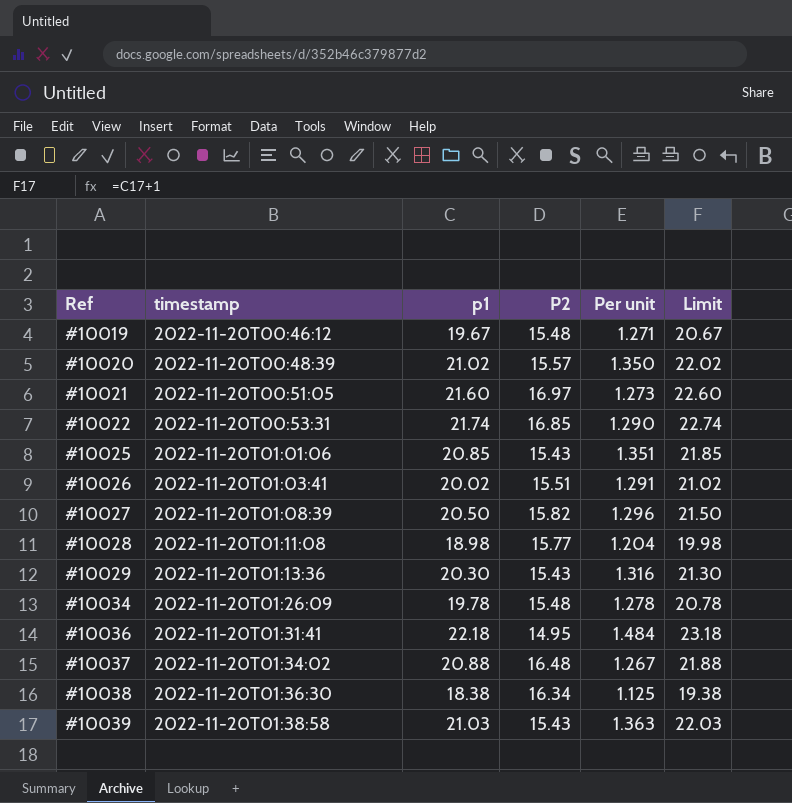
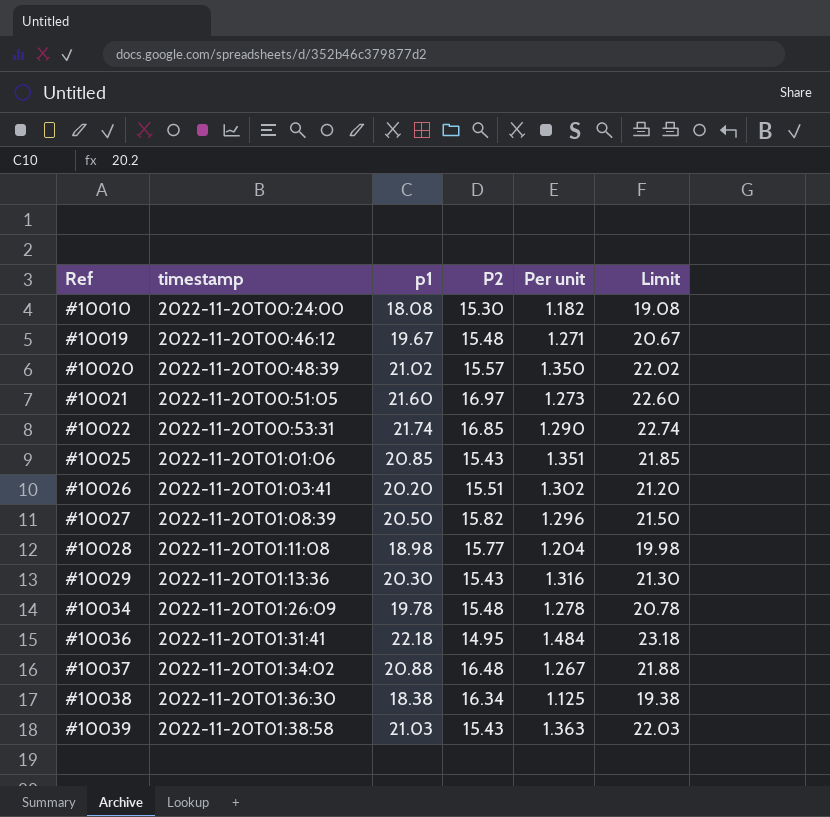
row #10010: none -> 2022-11-20T00:24:00 | 18.08 | 15.30 | 1.182 | 19.08
#10026 | p1: 20.02 -> 20.20
#10026 | Per unit: 1.291 -> 1.302
#10026 | Limit: 21.02 -> 21.20

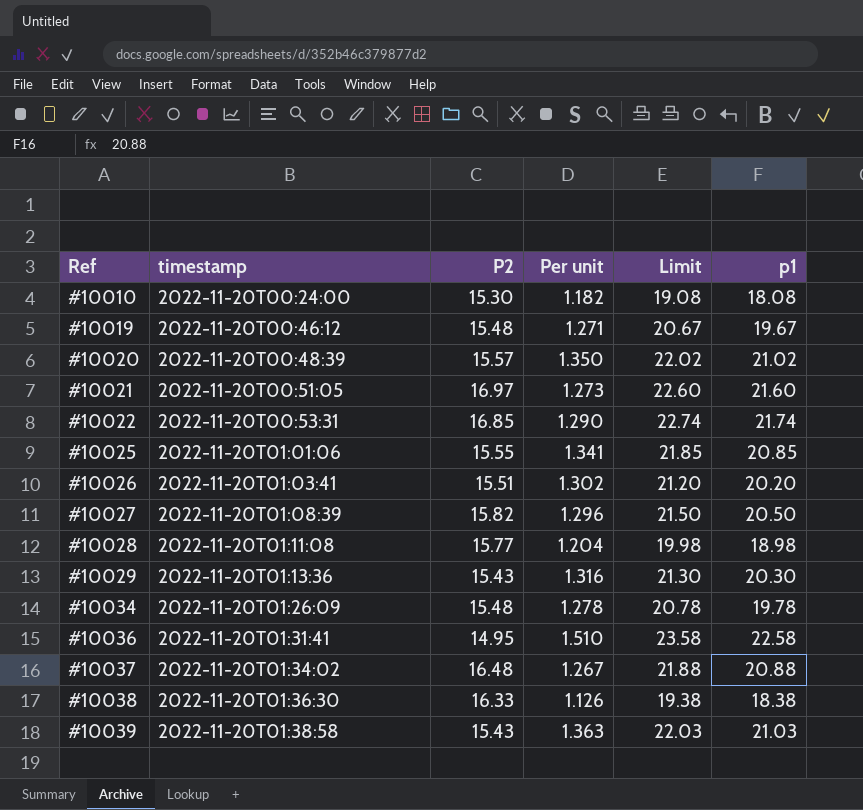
column p1 | position: 3 -> 6
#10025 | P2: 15.43 -> 15.55
#10025 | Per unit: 1.351 -> 1.341
#10036 | Per unit: 1.484 -> 1.510
#10036 | Limit: 23.18 -> 23.58
#10036 | p1: 22.18 -> 22.58
#10038 | P2: 16.34 -> 16.33
#10038 | Per unit: 1.125 -> 1.126

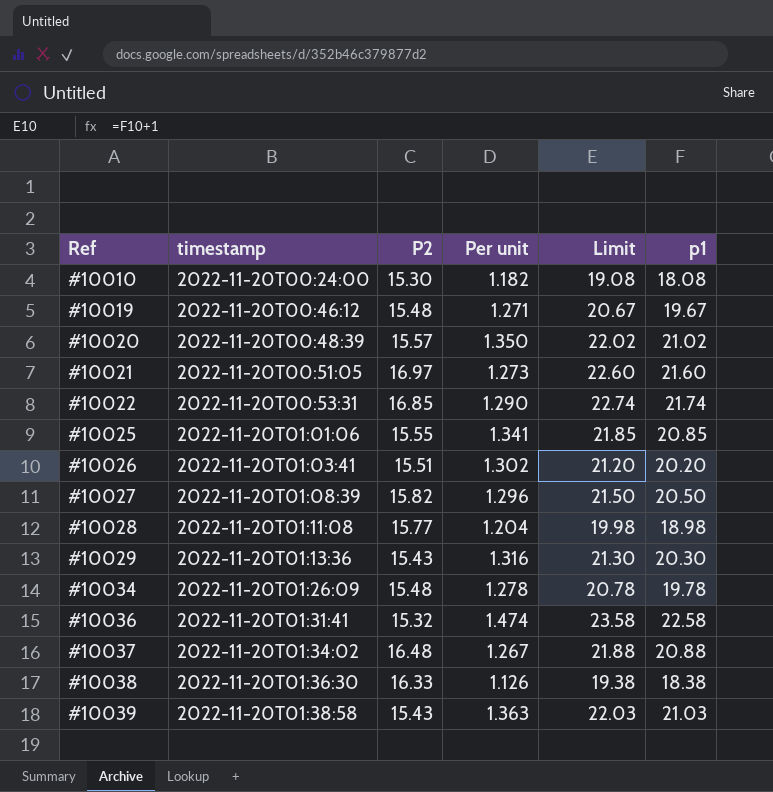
#10036 | P2: 14.95 -> 15.32
#10036 | Per unit: 1.510 -> 1.474

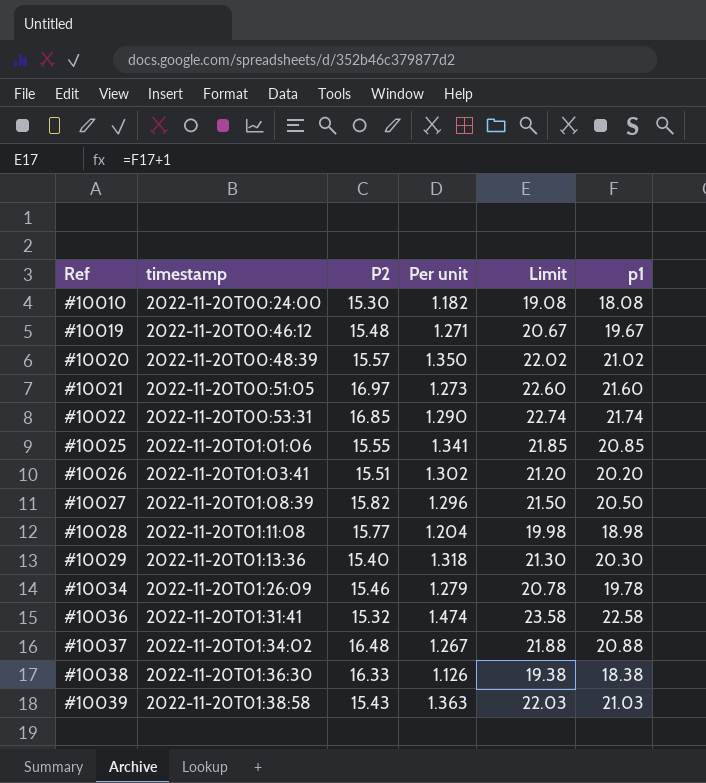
#10029 | P2: 15.43 -> 15.40
#10029 | Per unit: 1.316 -> 1.318
#10034 | P2: 15.48 -> 15.46
#10034 | Per unit: 1.278 -> 1.279

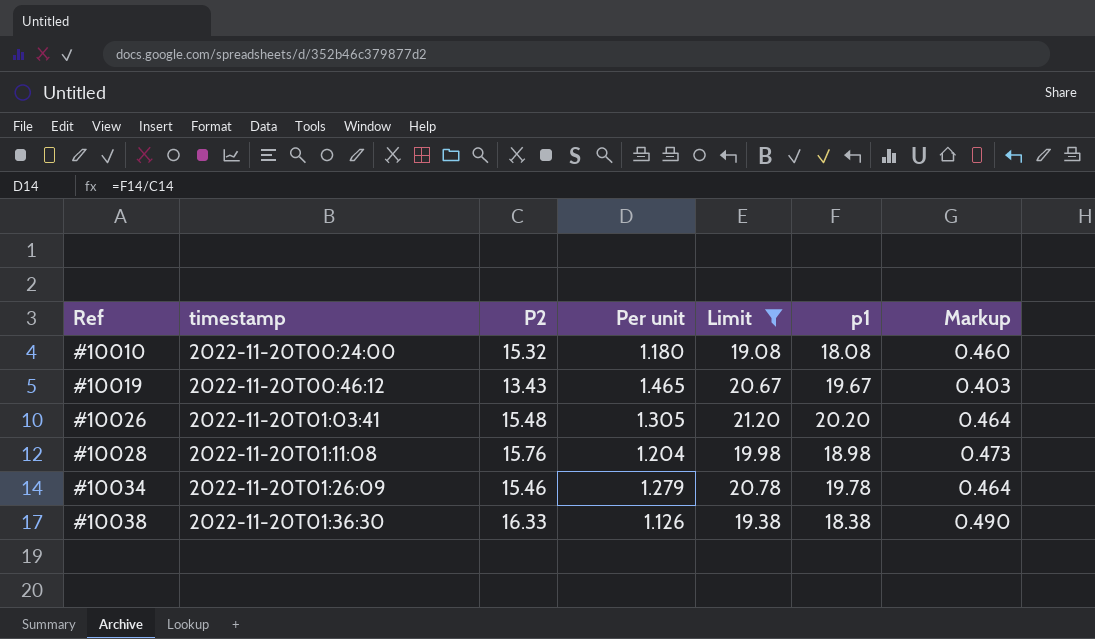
filter: none -> Limit <= 21.20
column Markup | formula: none -> [P2] * 0.03
#10010 | P2: 15.30 -> 15.32
#10010 | Per unit: 1.182 -> 1.180
#10019 | P2: 15.48 -> 13.43
#10019 | Per unit: 1.271 -> 1.465
#10026 | P2: 15.51 -> 15.48
#10026 | Per unit: 1.302 -> 1.305
#10028 | P2: 15.77 -> 15.76

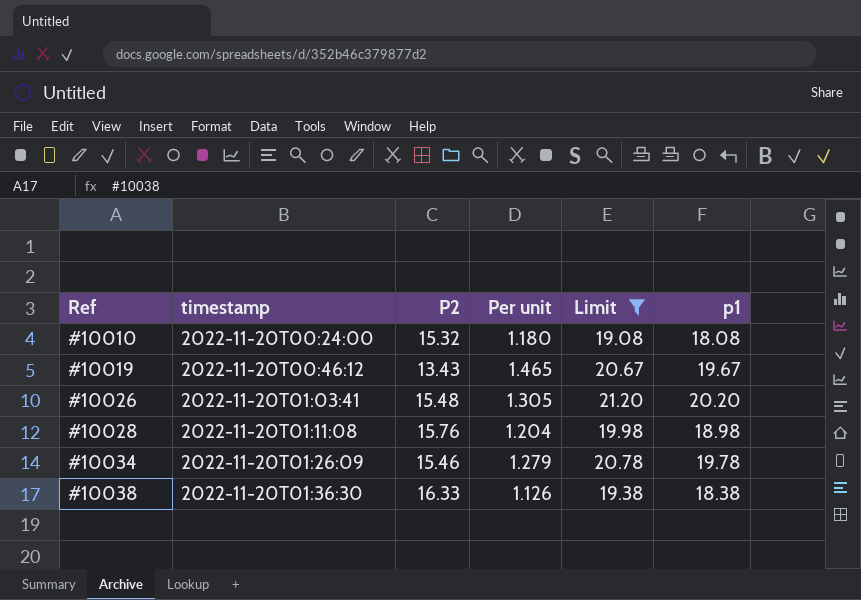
column Markup | formula: [P2] * 0.03 -> none

